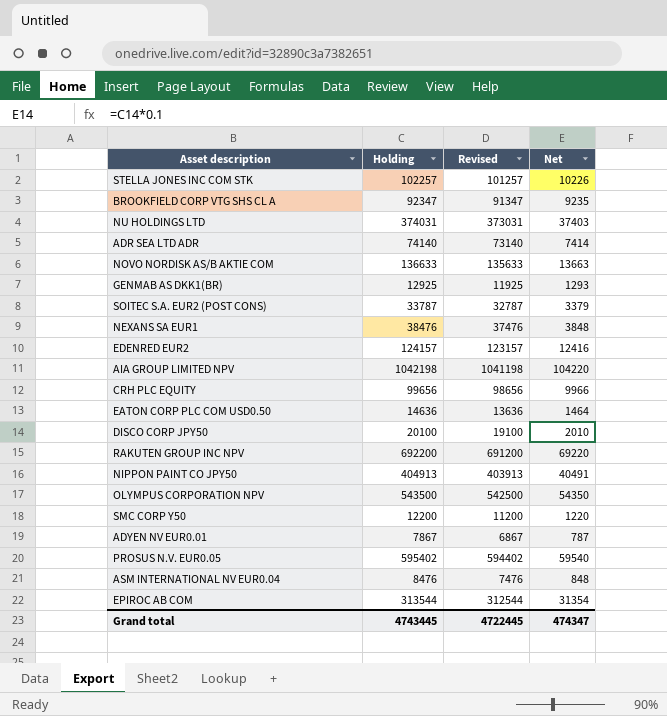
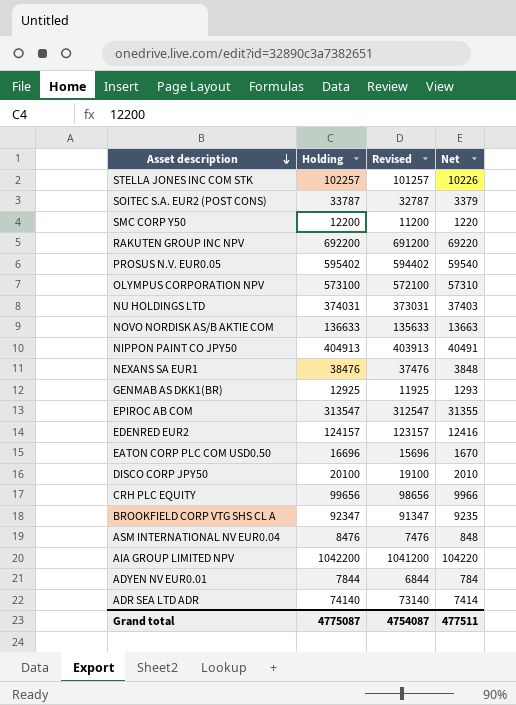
row order: none -> Asset description descending
OLYMPUS CORPORATION NPV | Holding: 543500 -> 573100
OLYMPUS CORPORATION NPV | Revised: 542500 -> 572100
OLYMPUS CORPORATION NPV | Net: 54350 -> 57310
EPIROC AB COM | Holding: 313544 -> 313547
EPIROC AB COM | Revised: 312544 -> 312547
EPIROC AB COM | Net: 31354 -> 31355
EATON CORP PLC COM USD0.50 | Holding: 14636 -> 16696
EATON CORP PLC COM USD0.50 | Revised: 13636 -> 15696
EATON CORP PLC COM USD0.50 | Net: 1464 -> 1670
AIA GROUP LIMITED NPV | Holding: 1042198 -> 1042200
AIA GROUP LIMITED NPV | Revised: 1041198 -> 1041200
ADYEN NV EUR0.01 | Holding: 7867 -> 7844
ADYEN NV EUR0.01 | Revised: 6867 -> 6844
ADYEN NV EUR0.01 | Net: 787 -> 784
Grand total | Holding: 4743445 -> 4775087
Grand total | Revised: 4722445 -> 4754087
Grand total | Net: 474347 -> 477511

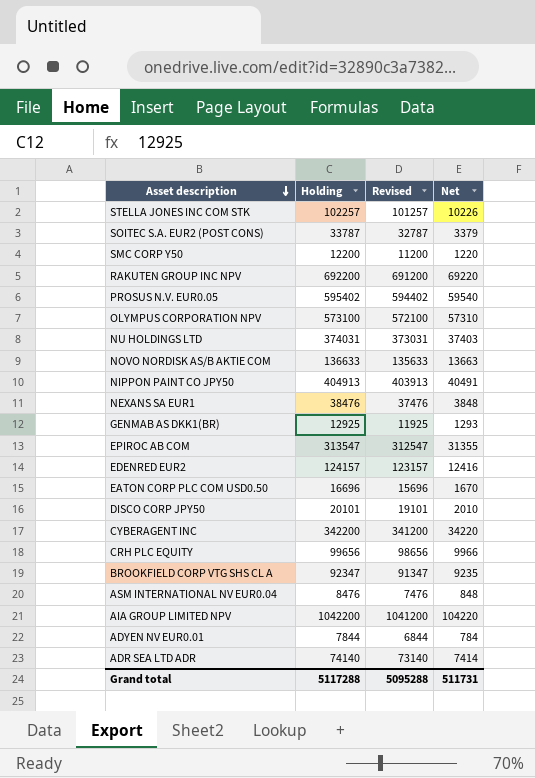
DISCO CORP JPY50 | Holding: 20100 -> 20101
DISCO CORP JPY50 | Revised: 19100 -> 19101
row CYBERAGENT INC: none -> 342200 | 341200 | 34220
Grand total | Holding: 4775087 -> 5117288
Grand total | Revised: 4754087 -> 5095288
Grand total | Net: 477511 -> 511731

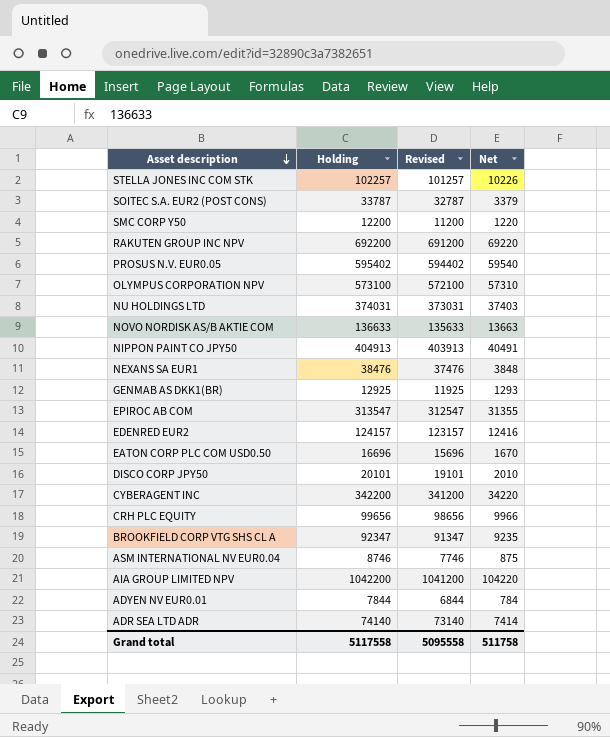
ASM INTERNATIONAL NV EUR0.04 | Holding: 8476 -> 8746
ASM INTERNATIONAL NV EUR0.04 | Revised: 7476 -> 7746
ASM INTERNATIONAL NV EUR0.04 | Net: 848 -> 875
Grand total | Holding: 5117288 -> 5117558
Grand total | Revised: 5095288 -> 5095558
Grand total | Net: 511731 -> 511758

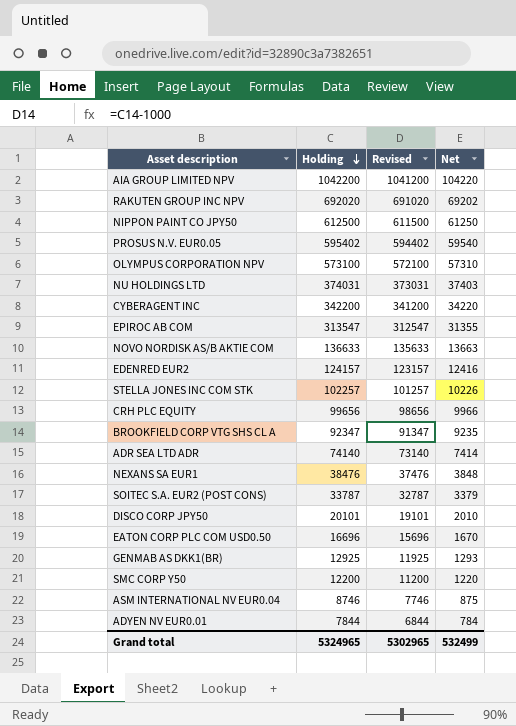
row order: Asset description descending -> Holding descending
RAKUTEN GROUP INC NPV | Holding: 692200 -> 692020
RAKUTEN GROUP INC NPV | Revised: 691200 -> 691020
RAKUTEN GROUP INC NPV | Net: 69220 -> 69202
NIPPON PAINT CO JPY50 | Holding: 404913 -> 612500
NIPPON PAINT CO JPY50 | Revised: 403913 -> 611500
NIPPON PAINT CO JPY50 | Net: 40491 -> 61250
Grand total | Holding: 5117558 -> 5324965
Grand total | Revised: 5095558 -> 5302965
Grand total | Net: 511758 -> 532499

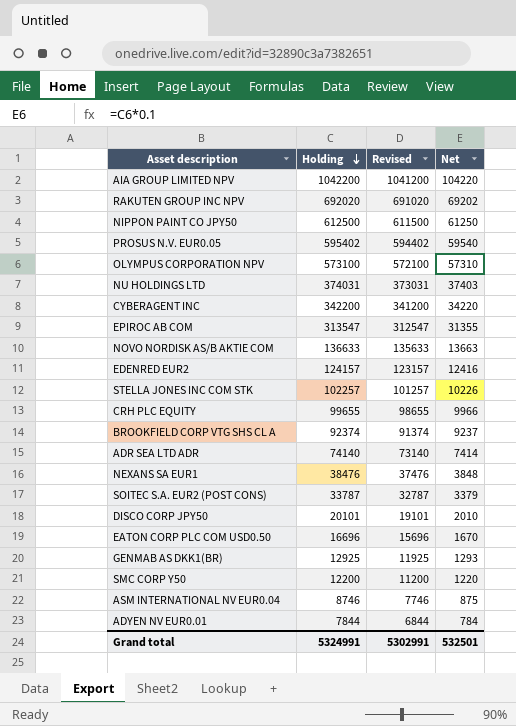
CRH PLC EQUITY | Holding: 99656 -> 99655
CRH PLC EQUITY | Revised: 98656 -> 98655
BROOKFIELD CORP VTG SHS CL A | Holding: 92347 -> 92374
BROOKFIELD CORP VTG SHS CL A | Revised: 91347 -> 91374
BROOKFIELD CORP VTG SHS CL A | Net: 9235 -> 9237
Grand total | Holding: 5324965 -> 5324991
Grand total | Revised: 5302965 -> 5302991
Grand total | Net: 532499 -> 532501

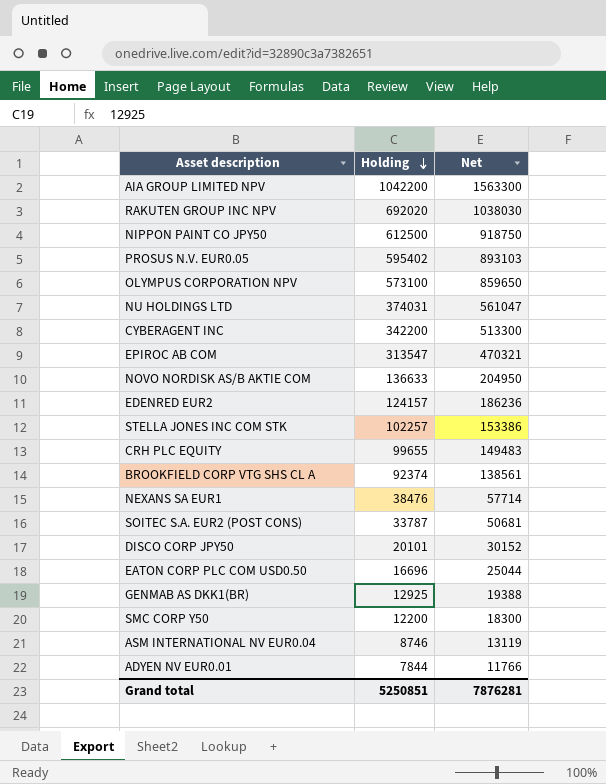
column Revised | formula: [Holding] - 1000 -> none
column Net | formula: [Holding] * 0.1 -> [Holding] * 1.5
row ADR SEA LTD ADR: 74140 | 73140 | 7414 -> none
Grand total | Holding: 5324991 -> 5250851
Grand total | Net: 532501 -> 7876281

